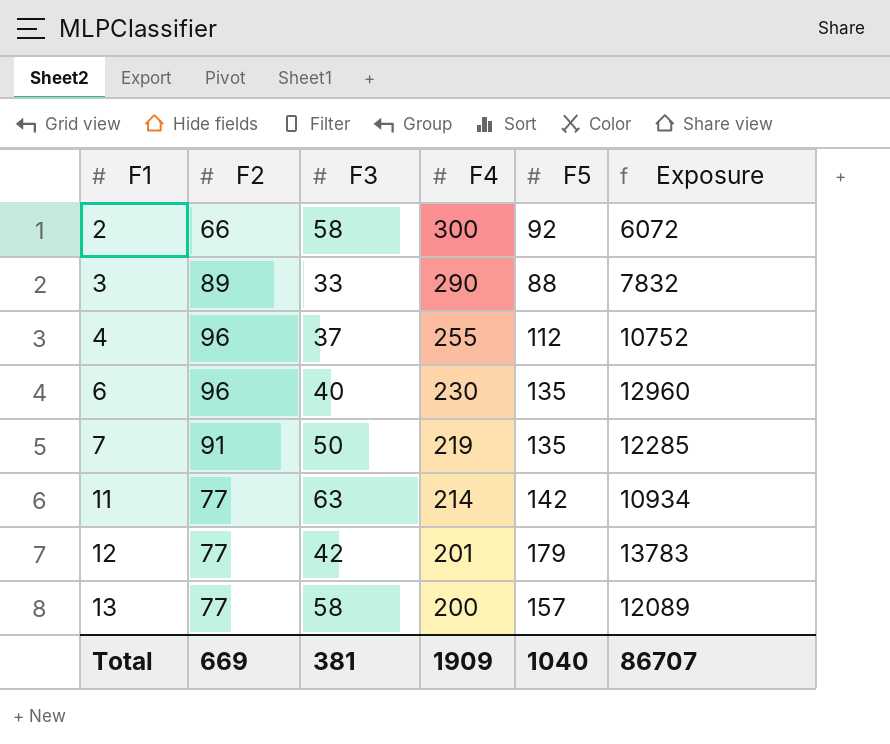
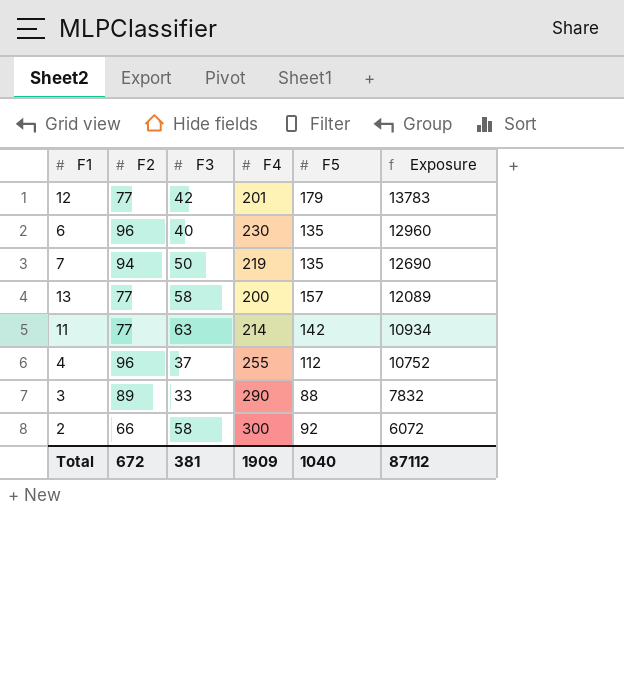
row order: F1 ascending -> Exposure descending
7 | F2: 91 -> 94
7 | Exposure: 12285 -> 12690
Total | F2: 669 -> 672
Total | Exposure: 86707 -> 87112

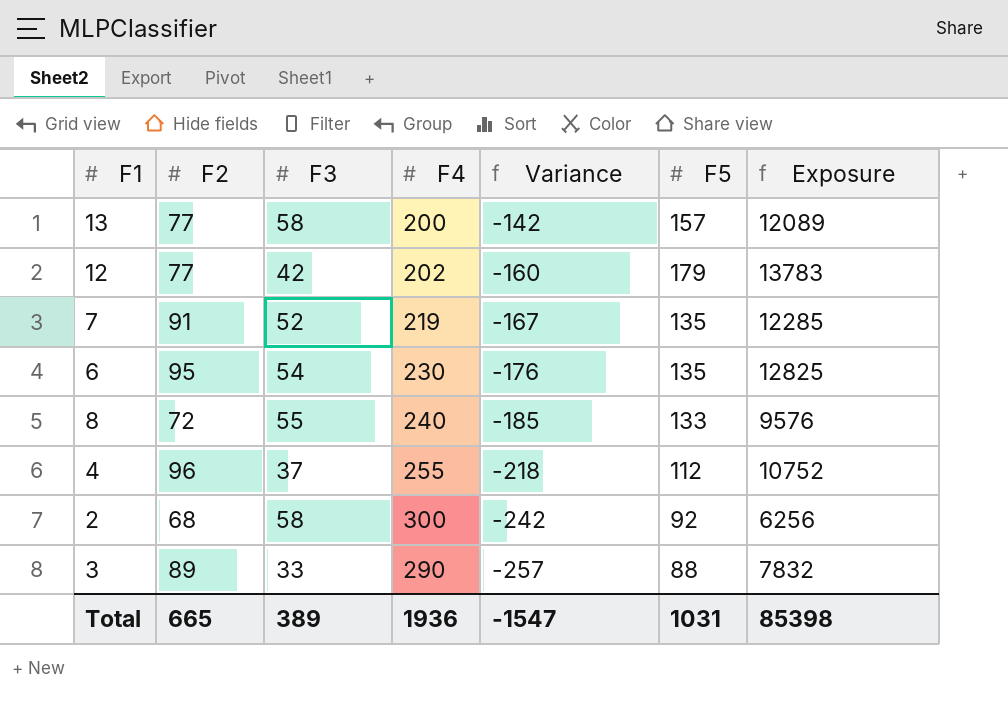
row order: Exposure descending -> Variance descending
column Variance | formula: none -> [F3] - [F4]
row 11: 77 | 63 | 214 | 142 | 10934 -> none
12 | F4: 201 -> 202
7 | F2: 94 -> 91
7 | F3: 50 -> 52
7 | Exposure: 12690 -> 12285
6 | F2: 96 -> 95
6 | F3: 40 -> 54
6 | Exposure: 12960 -> 12825
row 8: none -> 72 | 55 | 240 | -185 | 133 | 9576
2 | F2: 66 -> 68
2 | Exposure: 6072 -> 6256
Total | F2: 672 -> 665
Total | F3: 381 -> 389
Total | F4: 1909 -> 1936
Total | F5: 1040 -> 1031
Total | Exposure: 87112 -> 85398

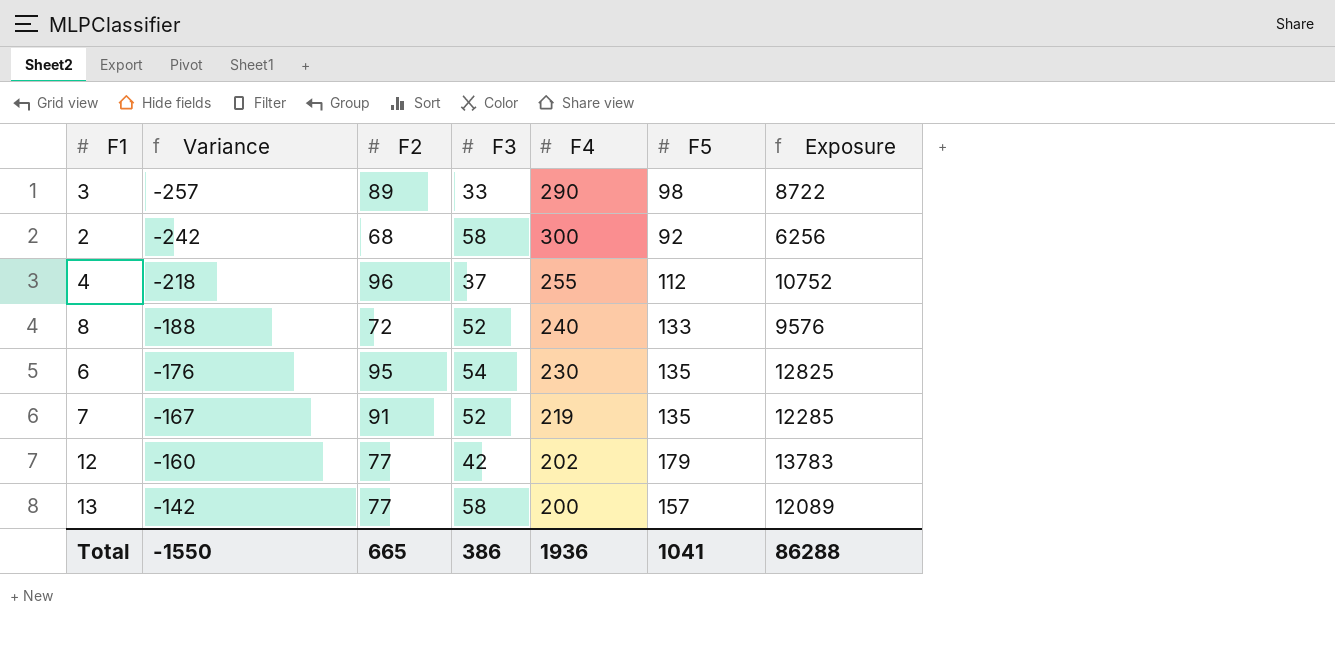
row order: Variance descending -> Variance ascending
column Variance | position: 5 -> 2
3 | F5: 88 -> 98
3 | Exposure: 7832 -> 8722
8 | Variance: -185 -> -188
8 | F3: 55 -> 52
Total | Variance: -1547 -> -1550
Total | F3: 389 -> 386
Total | F5: 1031 -> 1041
Total | Exposure: 85398 -> 86288

